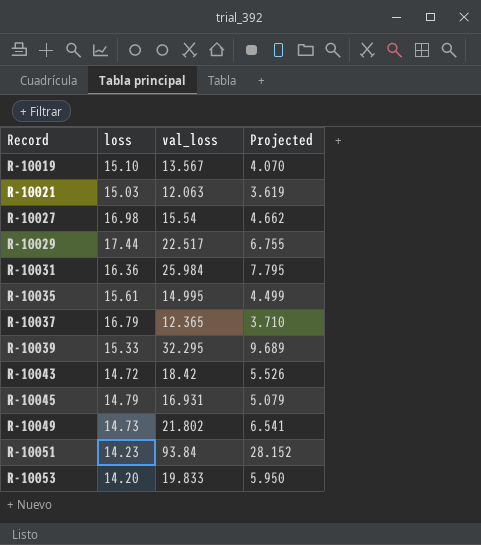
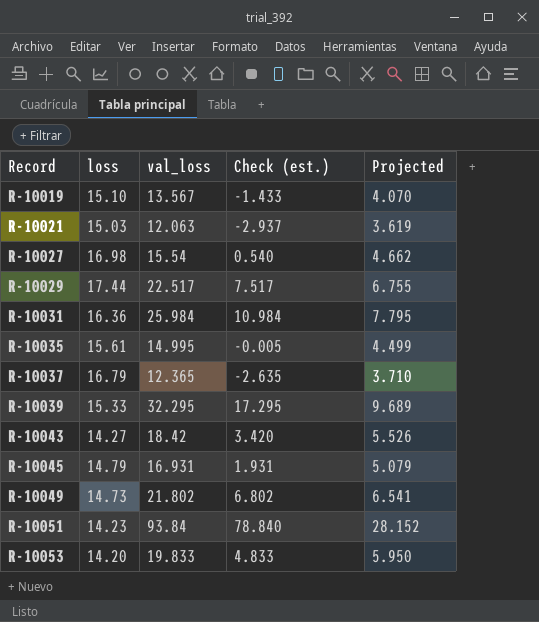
column Check (est.) | formula: none -> [val_loss] - 15
R-10043 | loss: 14.72 -> 14.27

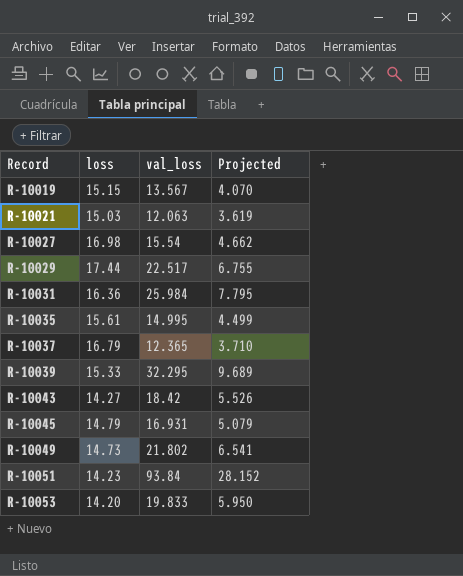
column Check (est.) | formula: [val_loss] - 15 -> none
R-10019 | loss: 15.10 -> 15.15

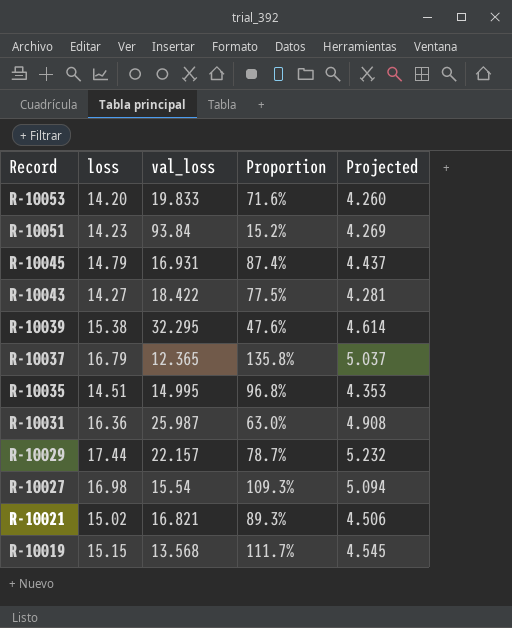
row order: Record ascending -> Record descending
column Proportion | formula: none -> [loss] / [val_loss]
column Projected | formula: [val_loss] * 0.3 -> [loss] * 0.3
row R-10049: 14.73 | 21.802 | 6.541 -> none
R-10043 | val_loss: 18.42 -> 18.422
R-10039 | loss: 15.33 -> 15.38
R-10035 | loss: 15.61 -> 14.51
R-10031 | val_loss: 25.984 -> 25.987
R-10029 | val_loss: 22.517 -> 22.157
R-10021 | loss: 15.03 -> 15.02
R-10021 | val_loss: 12.063 -> 16.821
R-10019 | val_loss: 13.567 -> 13.568

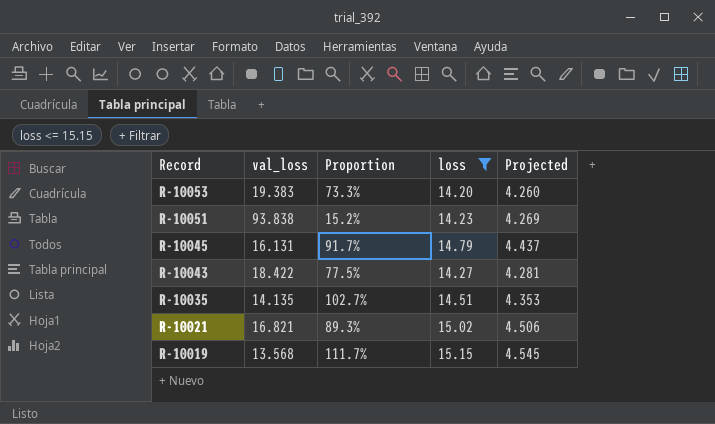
filter: none -> loss <= 15.15
column loss | position: 2 -> 4
R-10053 | val_loss: 19.833 -> 19.383
R-10053 | Proportion: 71.6% -> 73.3%
R-10051 | val_loss: 93.84 -> 93.838
R-10045 | val_loss: 16.931 -> 16.131
R-10045 | Proportion: 87.4% -> 91.7%
R-10035 | val_loss: 14.995 -> 14.135
R-10035 | Proportion: 96.8% -> 102.7%

